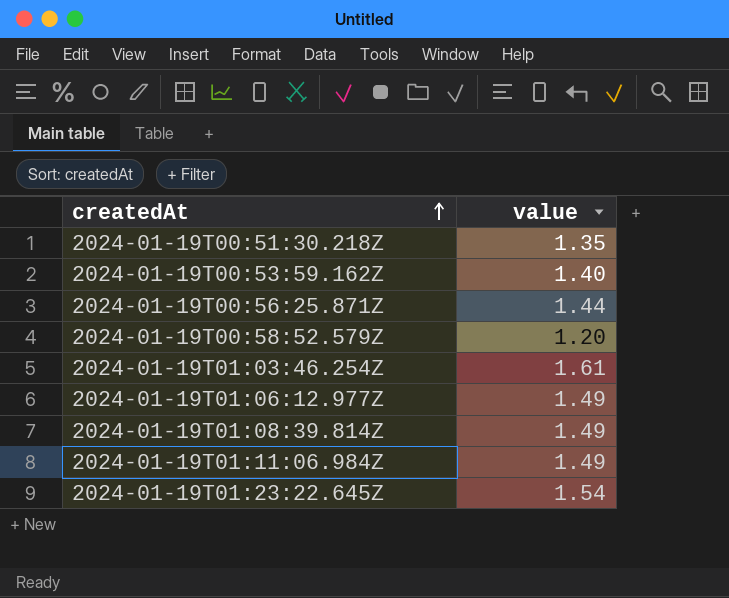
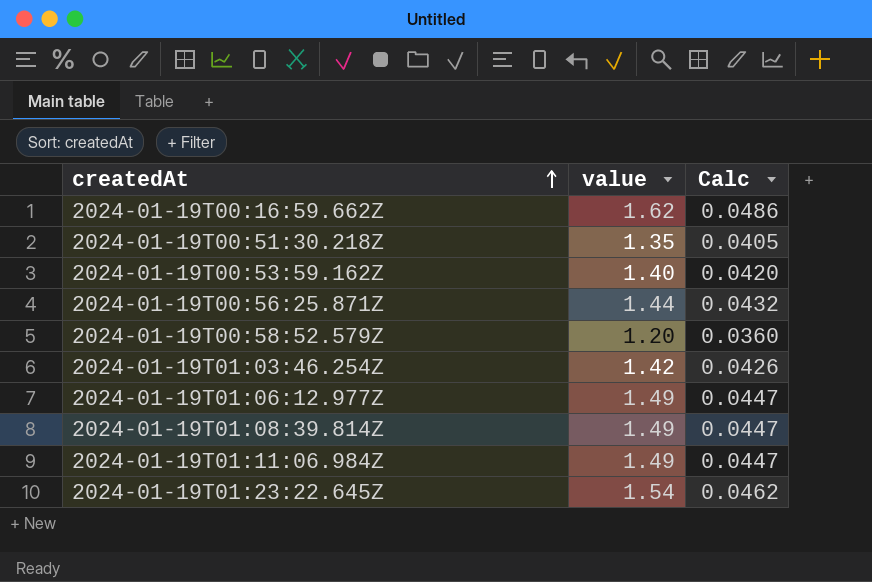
column Calc | formula: none -> [value] * 0.03
row 2024-01-19T00:16:59.662Z: none -> 1.62 | 0.0486
2024-01-19T01:03:46.254Z | value: 1.61 -> 1.42

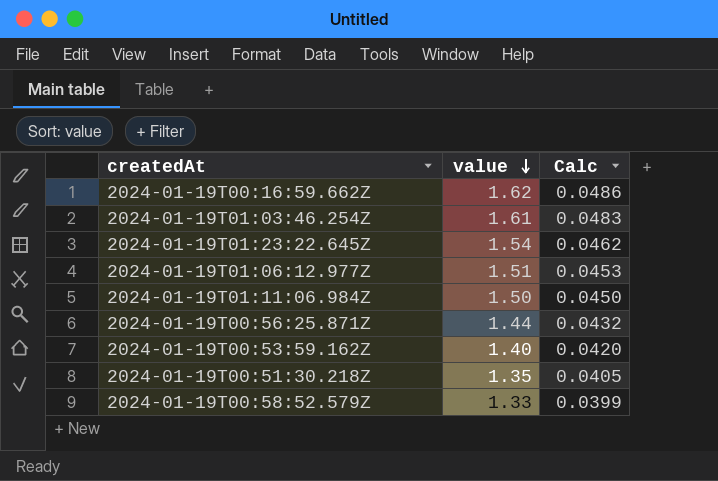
row order: createdAt ascending -> value descending
row 2024-01-19T01:08:39.814Z: 1.49 | 0.0447 -> none
2024-01-19T01:03:46.254Z | value: 1.42 -> 1.61
2024-01-19T01:03:46.254Z | Calc: 0.0426 -> 0.0483
2024-01-19T01:06:12.977Z | value: 1.49 -> 1.51
2024-01-19T01:06:12.977Z | Calc: 0.0447 -> 0.0453
2024-01-19T01:11:06.984Z | value: 1.49 -> 1.50
2024-01-19T01:11:06.984Z | Calc: 0.0447 -> 0.0450
2024-01-19T00:58:52.579Z | value: 1.20 -> 1.33
2024-01-19T00:58:52.579Z | Calc: 0.0360 -> 0.0399

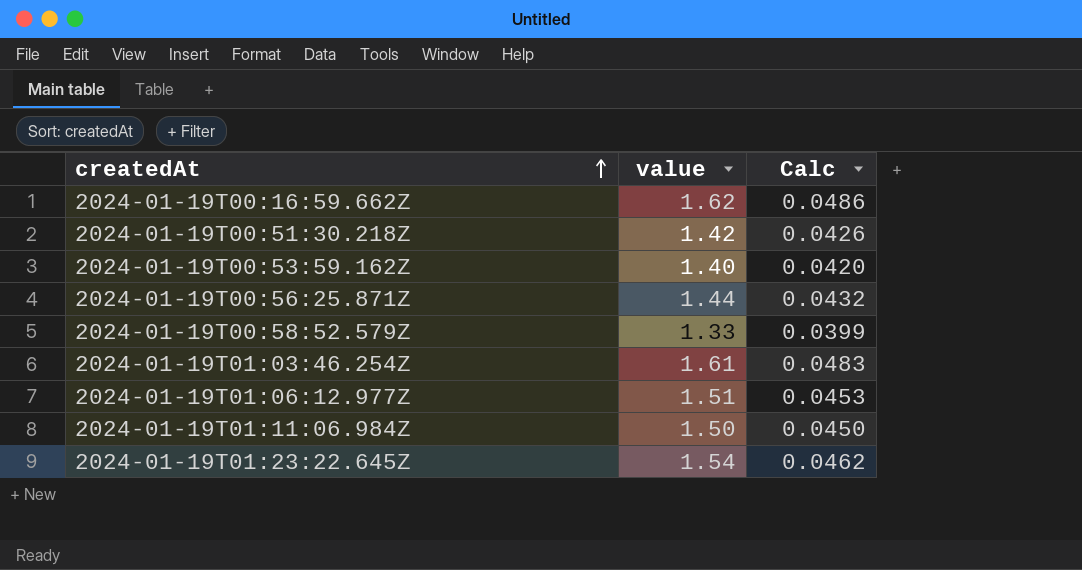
row order: value descending -> createdAt ascending
2024-01-19T00:51:30.218Z | value: 1.35 -> 1.42
2024-01-19T00:51:30.218Z | Calc: 0.0405 -> 0.0426

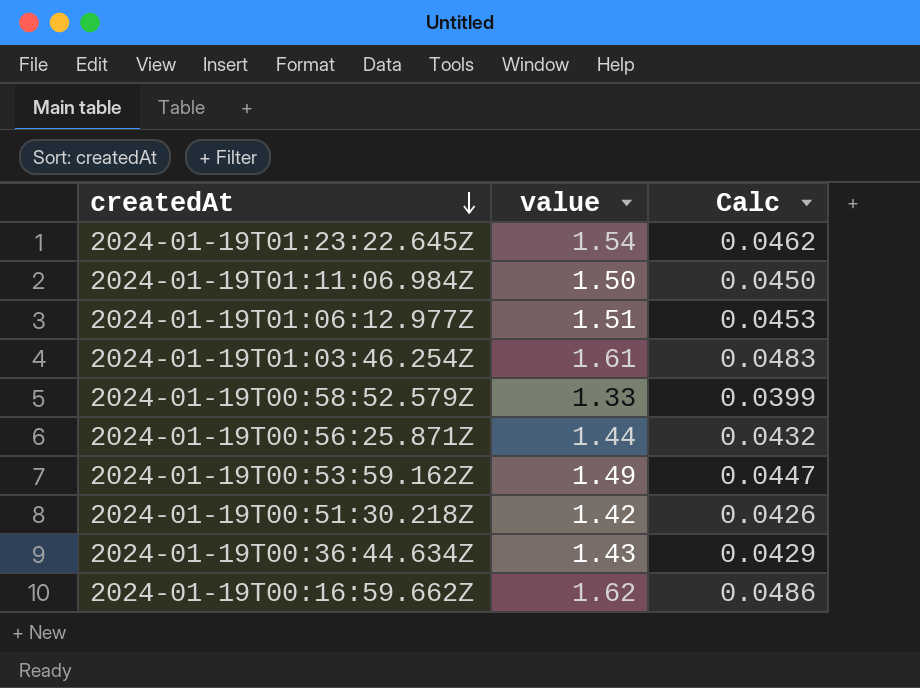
row order: createdAt ascending -> createdAt descending
2024-01-19T00:53:59.162Z | value: 1.40 -> 1.49
2024-01-19T00:53:59.162Z | Calc: 0.0420 -> 0.0447
row 2024-01-19T00:36:44.634Z: none -> 1.43 | 0.0429

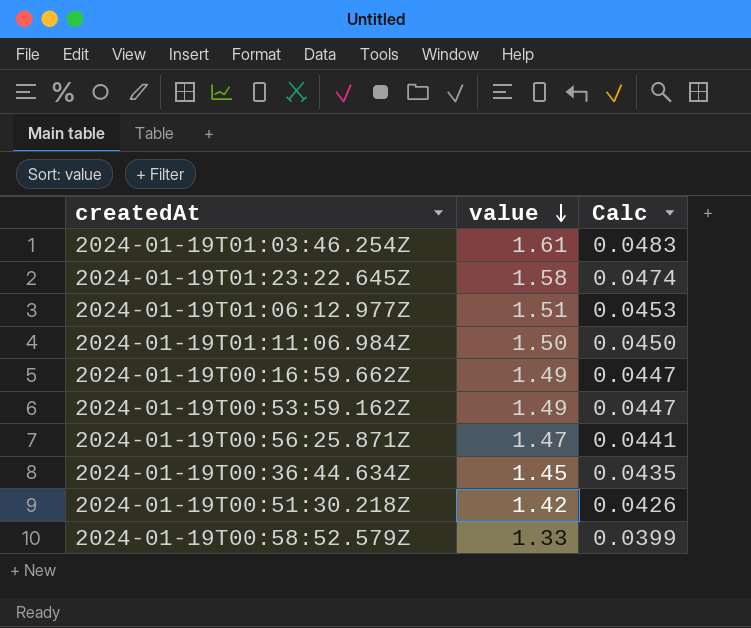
row order: createdAt descending -> value descending
2024-01-19T01:23:22.645Z | value: 1.54 -> 1.58
2024-01-19T01:23:22.645Z | Calc: 0.0462 -> 0.0474
2024-01-19T00:16:59.662Z | value: 1.62 -> 1.49
2024-01-19T00:16:59.662Z | Calc: 0.0486 -> 0.0447
2024-01-19T00:56:25.871Z | value: 1.44 -> 1.47
2024-01-19T00:56:25.871Z | Calc: 0.0432 -> 0.0441
2024-01-19T00:36:44.634Z | value: 1.43 -> 1.45
2024-01-19T00:36:44.634Z | Calc: 0.0429 -> 0.0435

